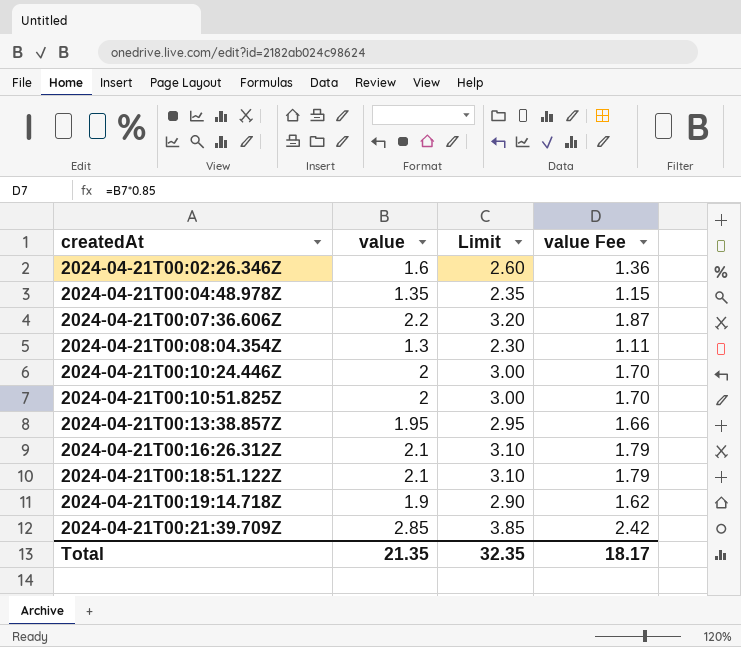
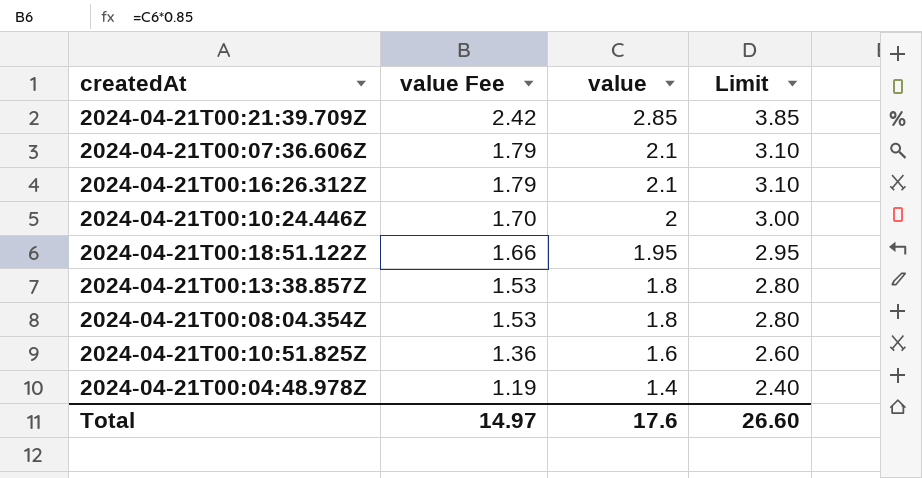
row order: createdAt ascending -> value Fee descending
column value Fee | position: 4 -> 2
row 2024-04-21T00:02:26.346Z: 1.6 | 2.60 | 1.36 -> none
row 2024-04-21T00:19:14.718Z: 1.9 | 2.90 | 1.62 -> none
2024-04-21T00:07:36.606Z | value Fee: 1.87 -> 1.79
2024-04-21T00:07:36.606Z | value: 2.2 -> 2.1
2024-04-21T00:07:36.606Z | Limit: 3.20 -> 3.10
2024-04-21T00:18:51.122Z | value Fee: 1.79 -> 1.66
2024-04-21T00:18:51.122Z | value: 2.1 -> 1.95
2024-04-21T00:18:51.122Z | Limit: 3.10 -> 2.95
2024-04-21T00:13:38.857Z | value Fee: 1.66 -> 1.53
2024-04-21T00:13:38.857Z | value: 1.95 -> 1.8
2024-04-21T00:13:38.857Z | Limit: 2.95 -> 2.80
2024-04-21T00:08:04.354Z | value Fee: 1.11 -> 1.53
2024-04-21T00:08:04.354Z | value: 1.3 -> 1.8
2024-04-21T00:08:04.354Z | Limit: 2.30 -> 2.80
2024-04-21T00:10:51.825Z | value Fee: 1.70 -> 1.36
2024-04-21T00:10:51.825Z | value: 2 -> 1.6
2024-04-21T00:10:51.825Z | Limit: 3.00 -> 2.60
2024-04-21T00:04:48.978Z | value Fee: 1.15 -> 1.19
2024-04-21T00:04:48.978Z | value: 1.35 -> 1.4
2024-04-21T00:04:48.978Z | Limit: 2.35 -> 2.40
Total | value Fee: 18.17 -> 14.97
Total | value: 21.35 -> 17.6
Total | Limit: 32.35 -> 26.60

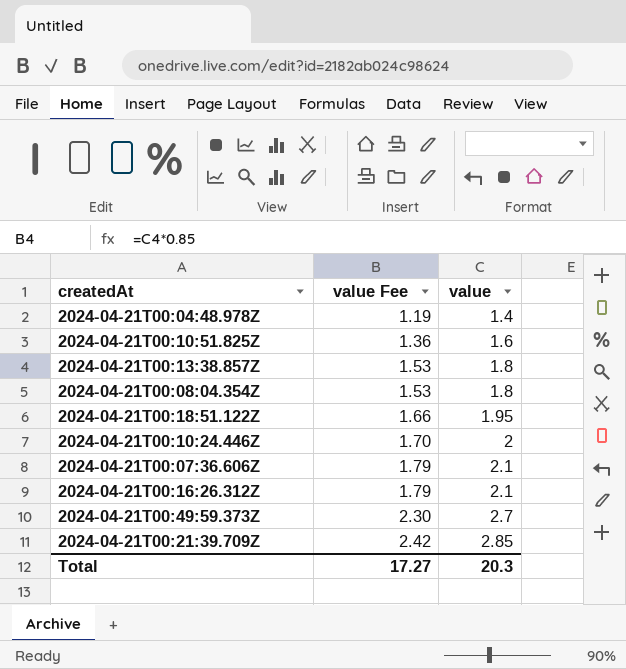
row order: value Fee descending -> value Fee ascending
column Limit | formula: [value] + 1 -> none
row 2024-04-21T00:49:59.373Z: none -> 2.30 | 2.7
Total | value Fee: 14.97 -> 17.27
Total | value: 17.6 -> 20.3

